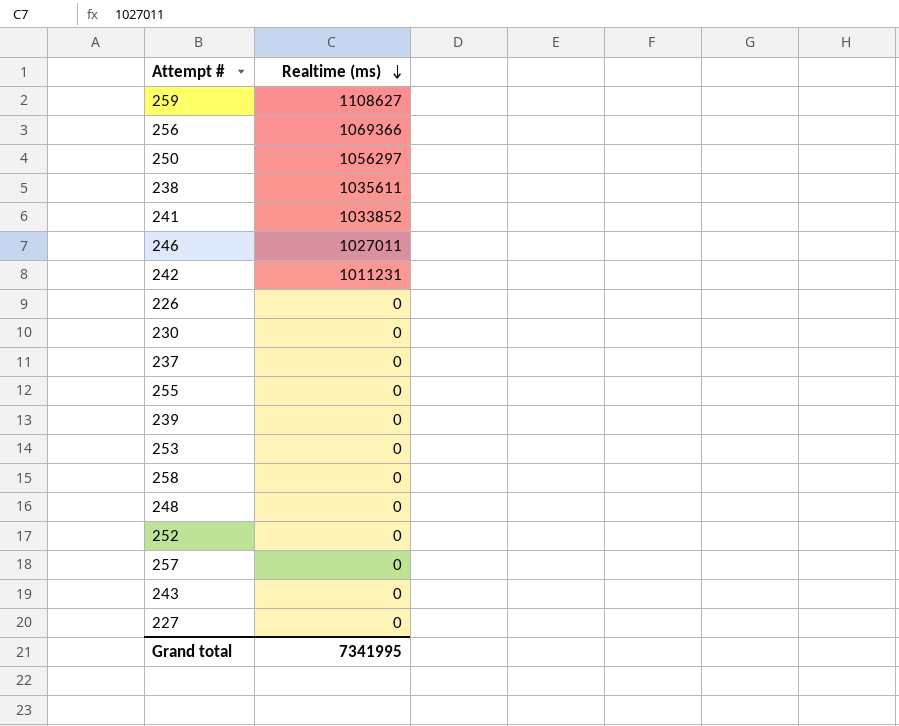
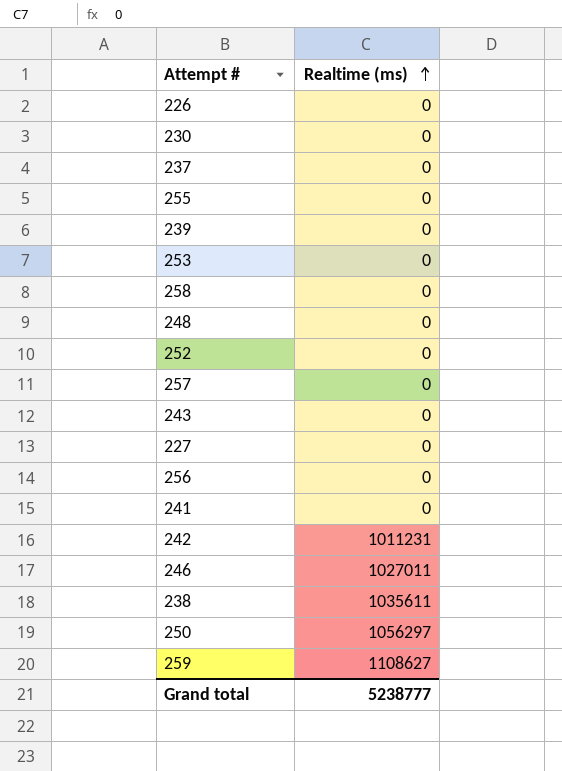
row order: Realtime (ms) descending -> Realtime (ms) ascending
256 | Realtime (ms): 1069366 -> 0
241 | Realtime (ms): 1033852 -> 0
Grand total | Realtime (ms): 7341995 -> 5238777

